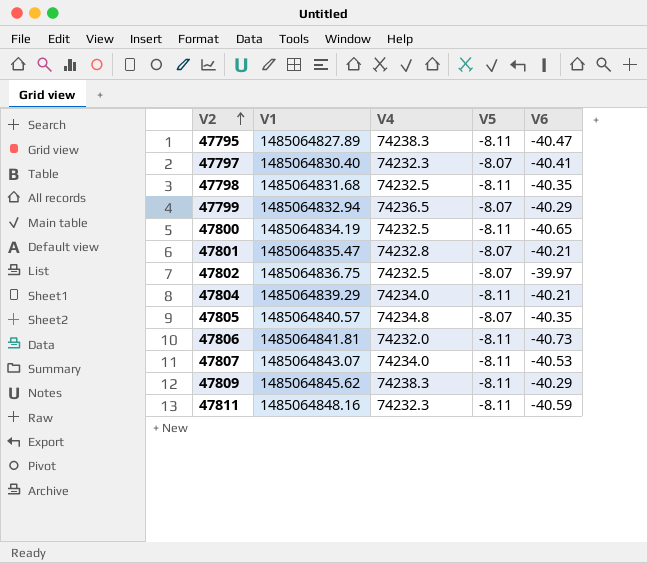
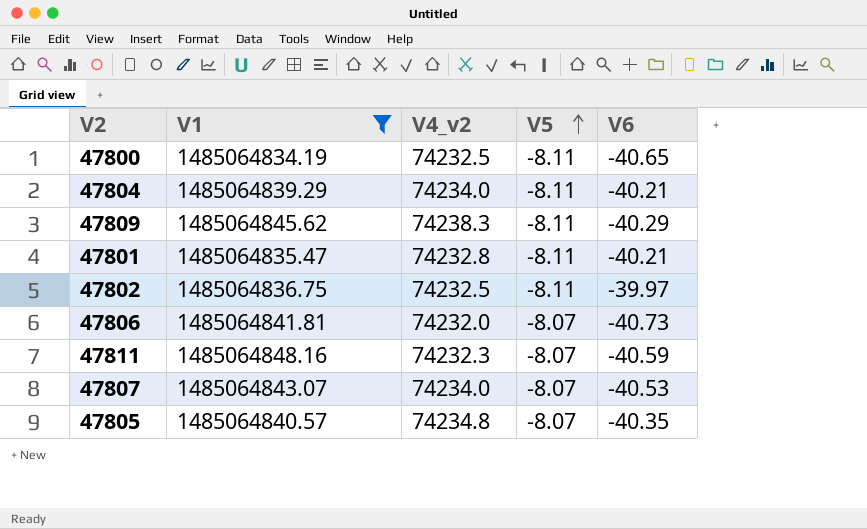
filter: none -> V1 >= 1485064834.19
row order: V2 ascending -> V5 ascending
column name: V4 -> V4_v2
47801 | V5: -8.07 -> -8.11
47802 | V5: -8.07 -> -8.11
47806 | V5: -8.11 -> -8.07
47811 | V5: -8.11 -> -8.07
47807 | V5: -8.11 -> -8.07

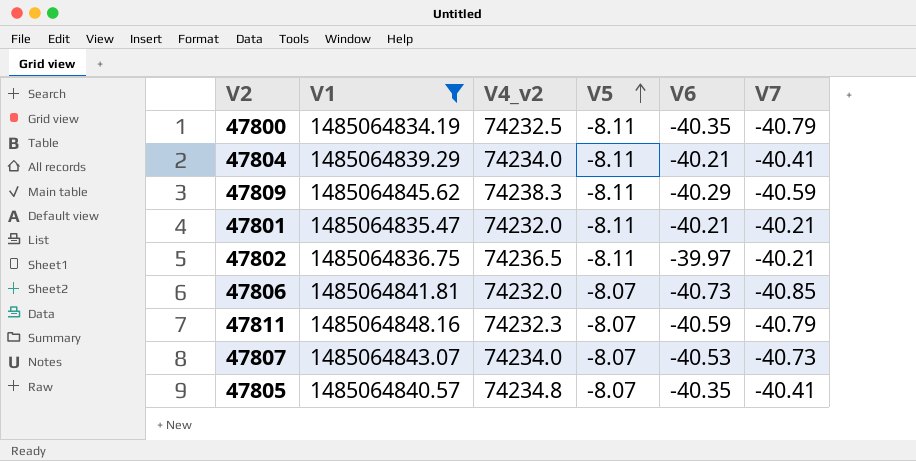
column V7 | position: none -> 6
47800 | V6: -40.65 -> -40.35
47801 | V4_v2: 74232.8 -> 74232.0
47802 | V4_v2: 74232.5 -> 74236.5

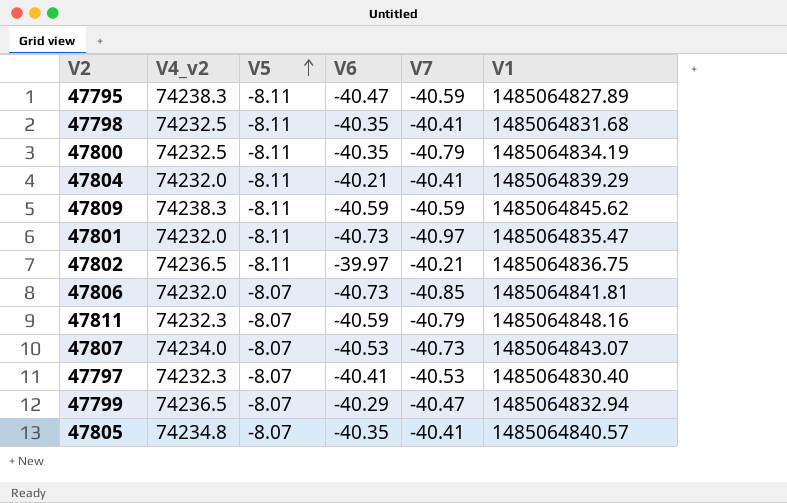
filter: V1 >= 1485064834.19 -> none
column V1 | position: 2 -> 6
47804 | V4_v2: 74234.0 -> 74232.0
47809 | V6: -40.29 -> -40.59
47801 | V6: -40.21 -> -40.73
47801 | V7: -40.21 -> -40.97

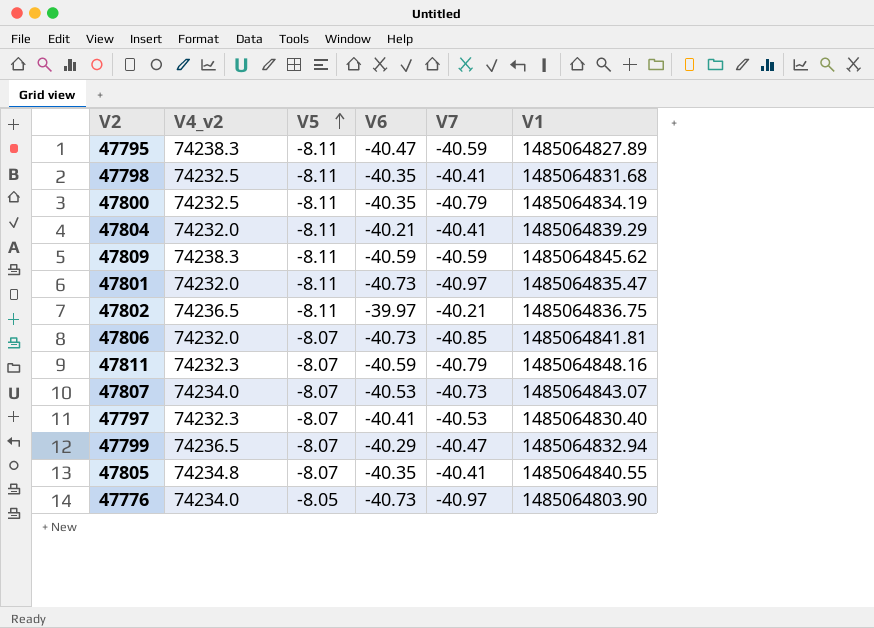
47805 | V1: 1485064840.57 -> 1485064840.55
row 47776: none -> 74234.0 | -8.05 | -40.73 | -40.97 | 1485064803.90

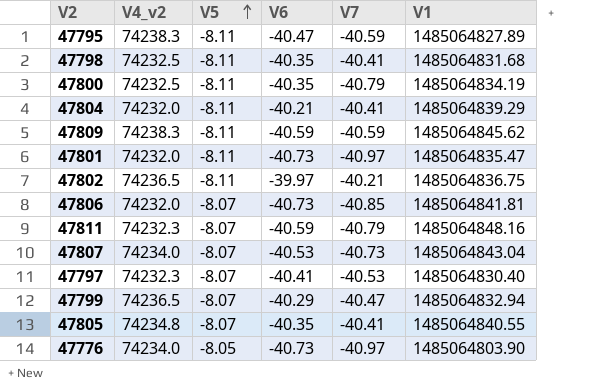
47807 | V1: 1485064843.07 -> 1485064843.04

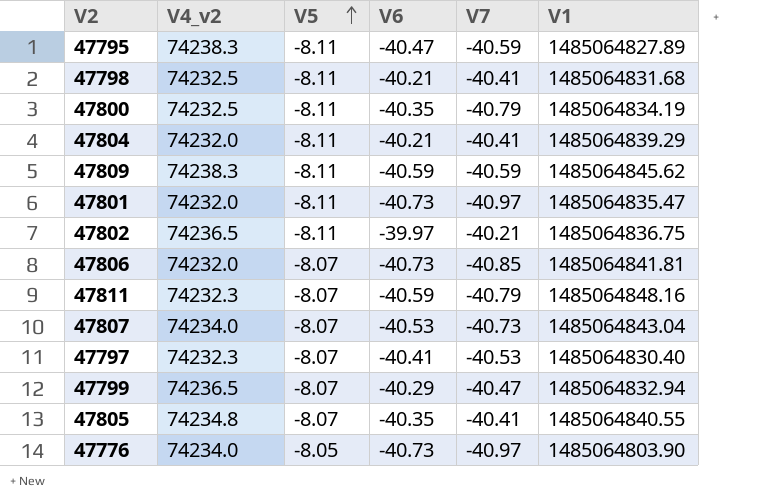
47798 | V6: -40.35 -> -40.21

